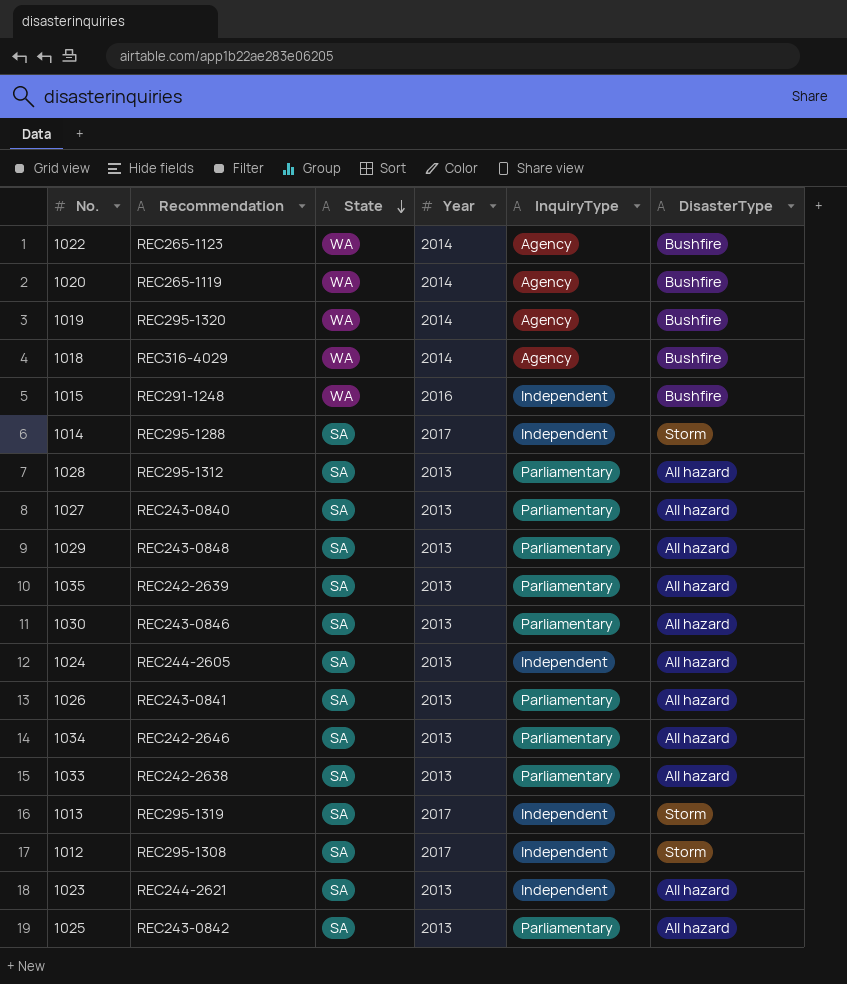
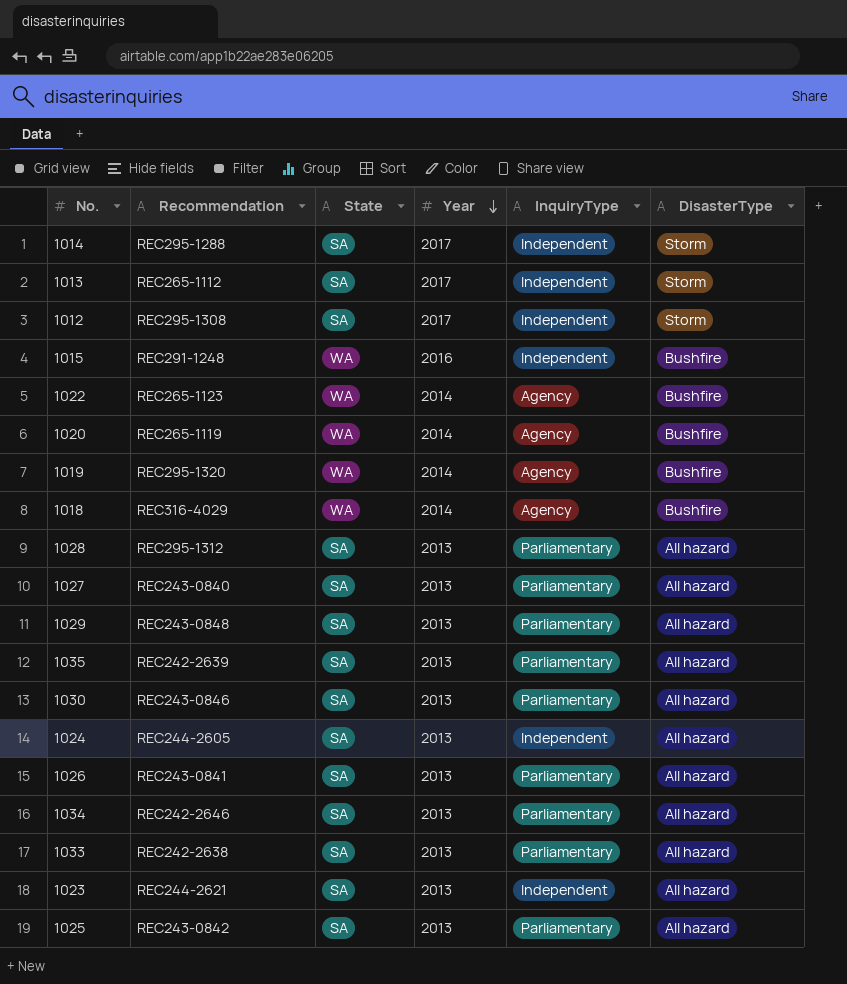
row order: State descending -> Year descending
1013 | Recommendation: REC295-1319 -> REC265-1112

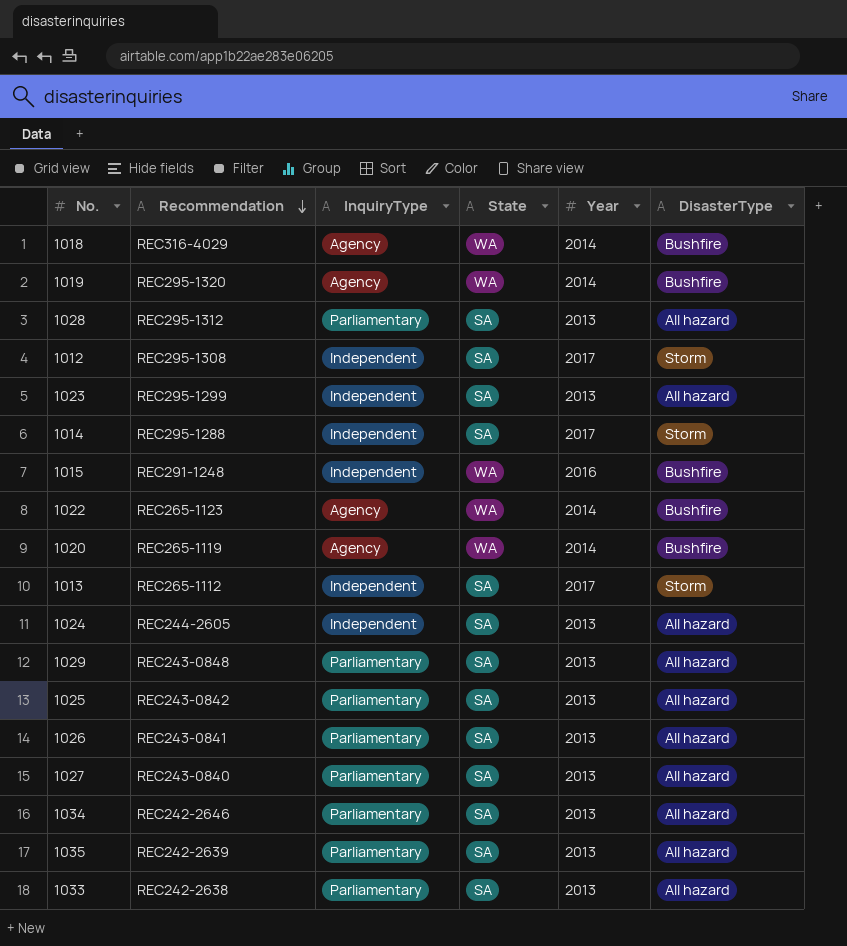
row order: Year descending -> Recommendation descending
column InquiryType | position: 5 -> 3
row 1030: REC243-0846 | SA | 2013 | Parliamentary | All hazard -> none
1023 | Recommendation: REC244-2621 -> REC295-1299

